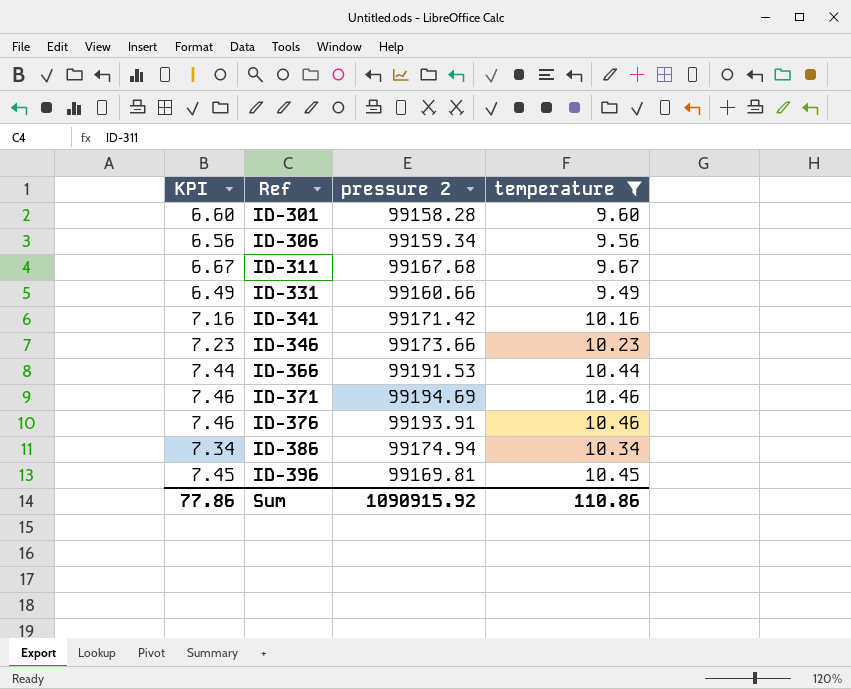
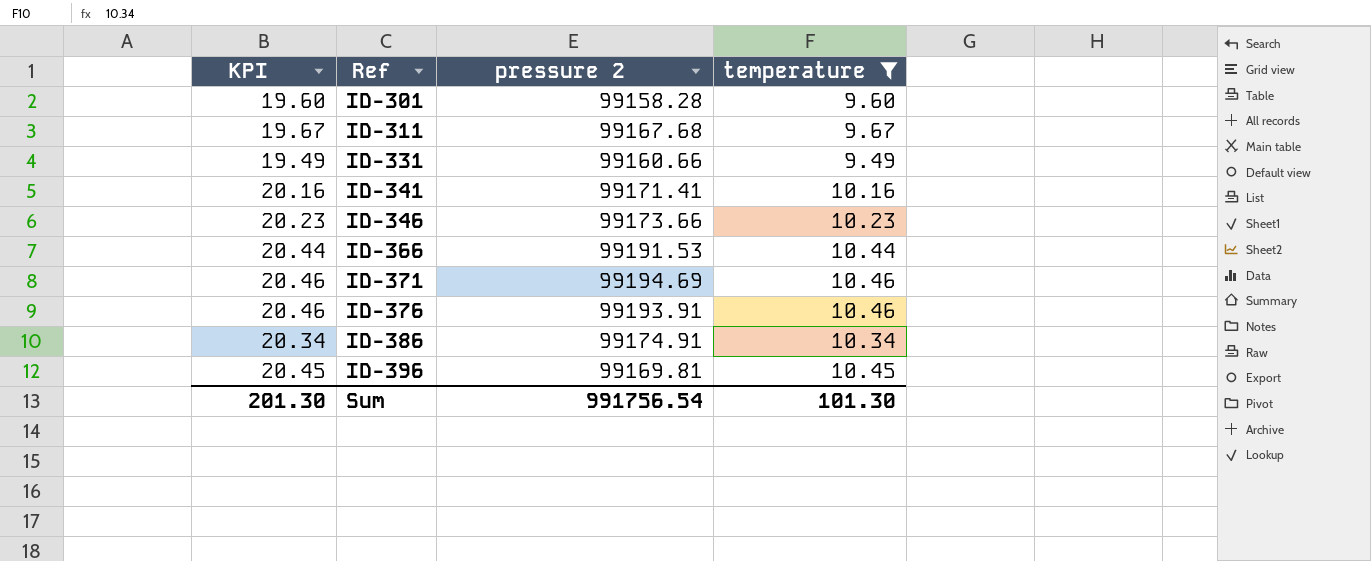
column KPI | formula: [temperature] - 3 -> [temperature] + 10
row ID-306: 6.56 | 99159.34 | 9.56 -> none
ID-341 | pressure 2: 99171.42 -> 99171.41
ID-386 | pressure 2: 99174.94 -> 99174.91
Sum | KPI: 77.86 -> 201.30
Sum | pressure 2: 1090915.92 -> 991756.54
Sum | temperature: 110.86 -> 101.30

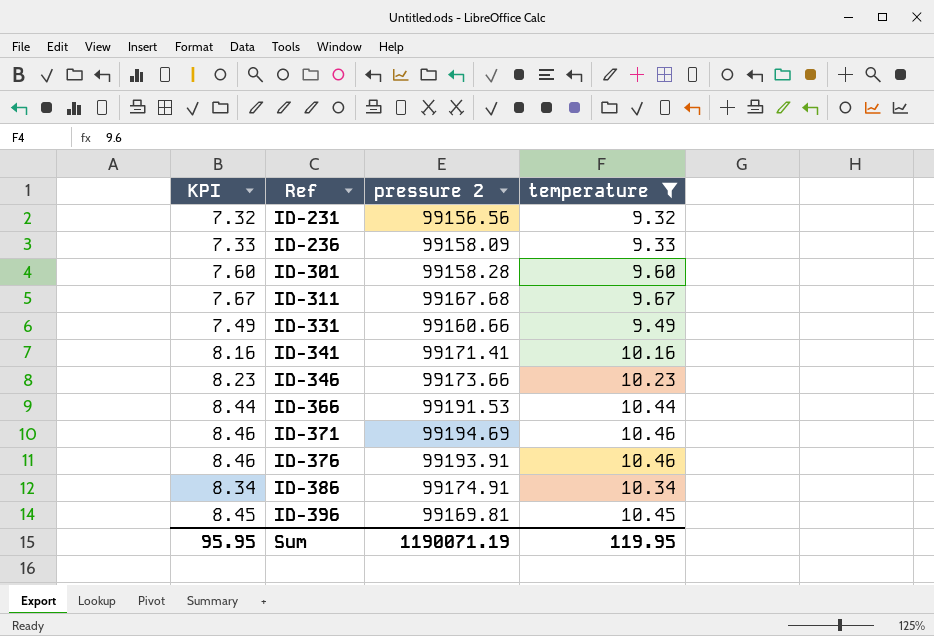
column KPI | formula: [temperature] + 10 -> [temperature] - 2
row ID-231: none -> 7.32 | 99156.56 | 9.32
row ID-236: none -> 7.33 | 99158.09 | 9.33
Sum | KPI: 201.30 -> 95.95
Sum | pressure 2: 991756.54 -> 1190071.19
Sum | temperature: 101.30 -> 119.95

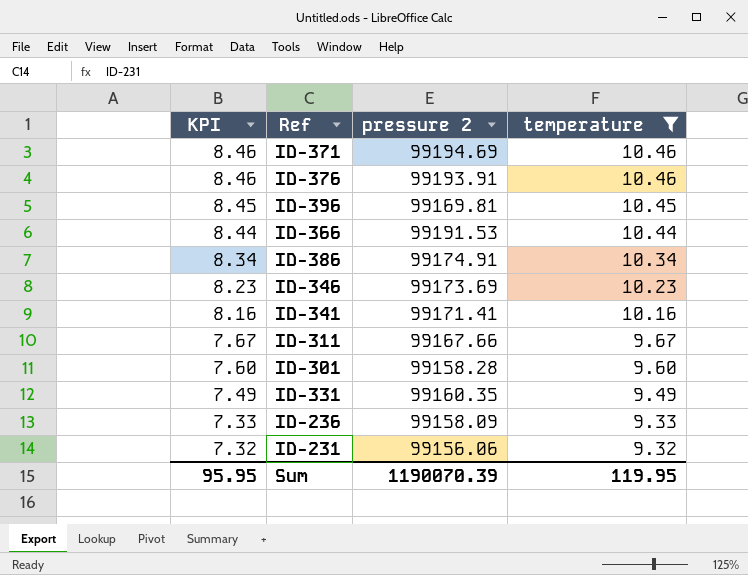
row order: Ref ascending -> KPI descending
ID-346 | pressure 2: 99173.66 -> 99173.69
ID-311 | pressure 2: 99167.68 -> 99167.66
ID-331 | pressure 2: 99160.66 -> 99160.35
ID-231 | pressure 2: 99156.56 -> 99156.06
Sum | pressure 2: 1190071.19 -> 1190070.39

